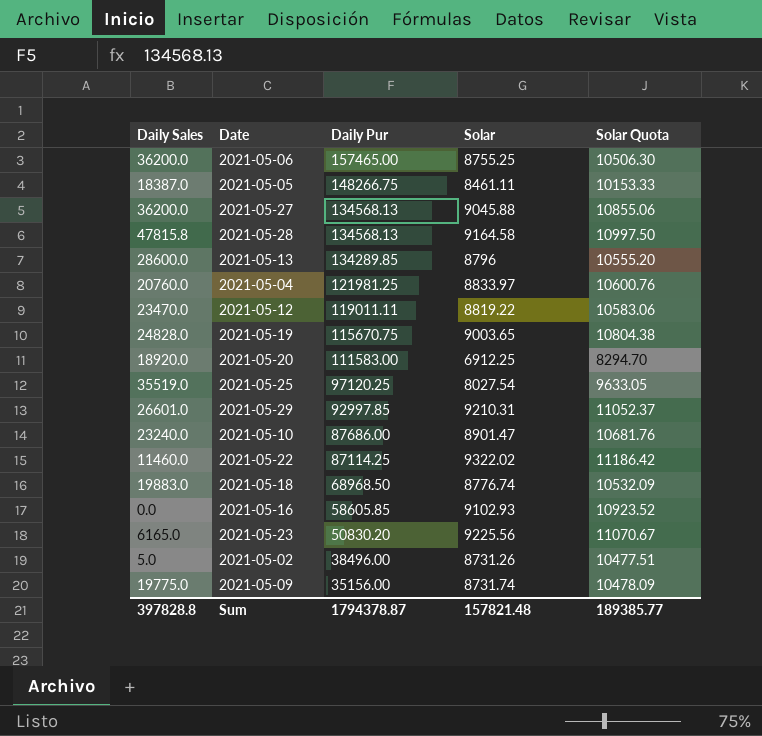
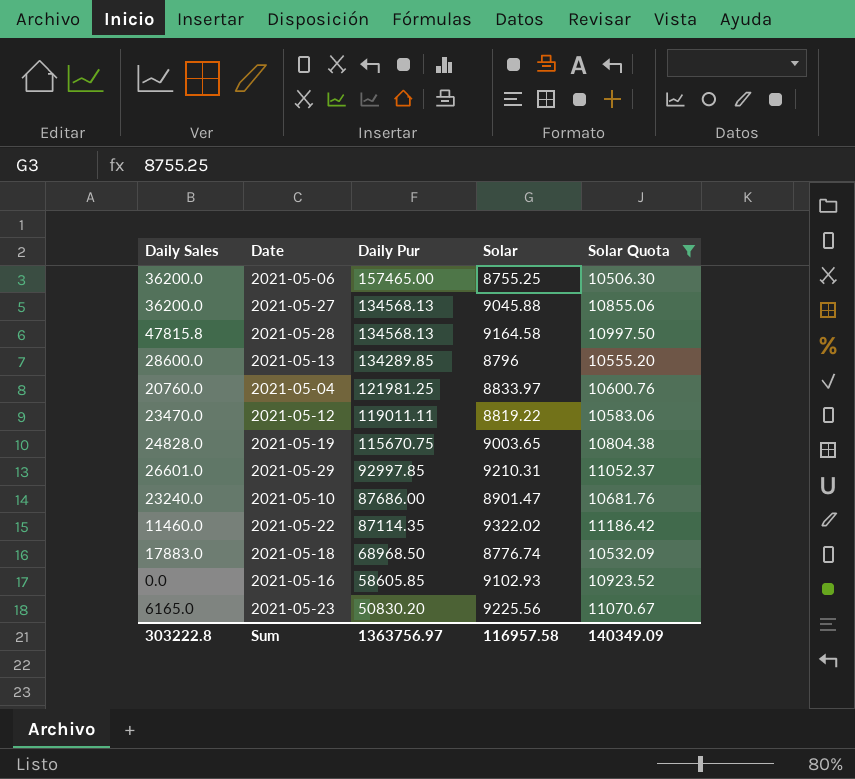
filter: none -> Solar Quota >= 10506.30
2021-05-22 | Daily Pur: 87114.25 -> 87114.35
2021-05-18 | Daily Sales: 19883.0 -> 17883.0
Sum | Daily Sales: 397828.8 -> 303222.8
Sum | Daily Pur: 1794378.87 -> 1363756.97
Sum | Solar: 157821.48 -> 116957.58
Sum | Solar Quota: 189385.77 -> 140349.09

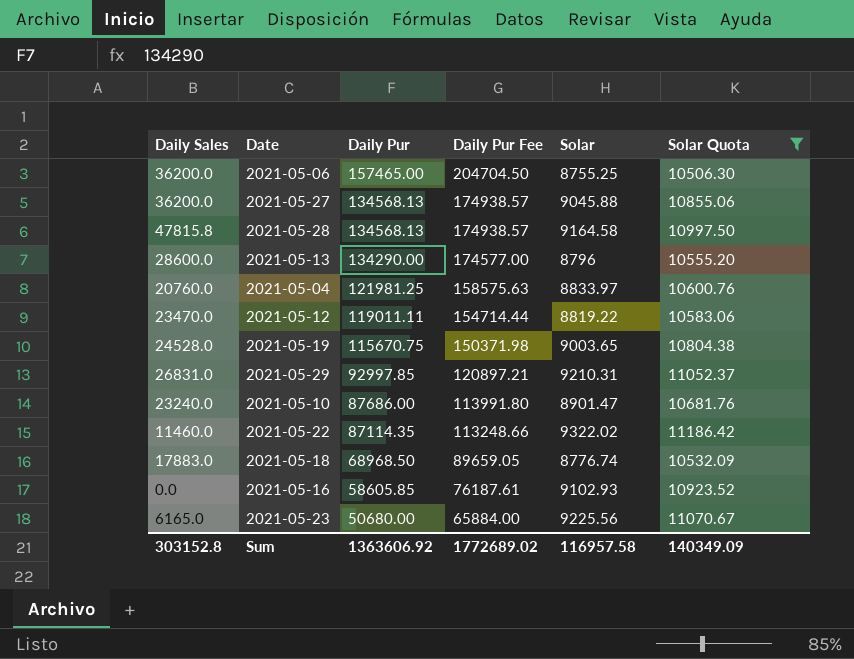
column Daily Pur Fee | formula: none -> [Daily Pur] * 1.3
2021-05-13 | Daily Pur: 134289.85 -> 134290.00
2021-05-19 | Daily Sales: 24828.0 -> 24528.0
2021-05-29 | Daily Sales: 26601.0 -> 26831.0
2021-05-23 | Daily Pur: 50830.20 -> 50680.00
Sum | Daily Sales: 303222.8 -> 303152.8
Sum | Daily Pur: 1363756.97 -> 1363606.92

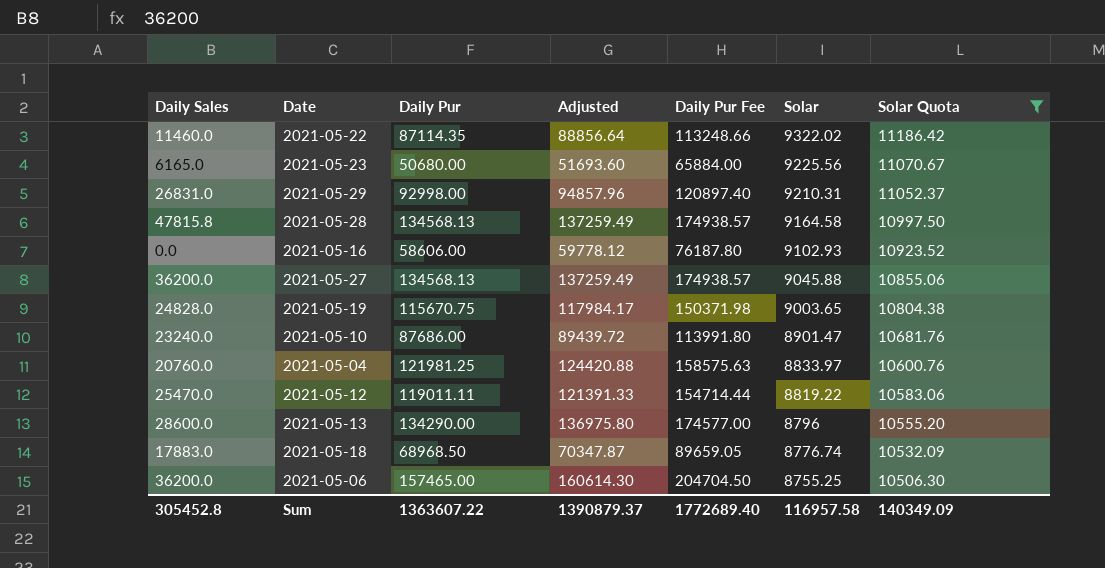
row order: Daily Pur descending -> Solar descending
column Adjusted | formula: none -> [Daily Pur] * 1.02
2021-05-29 | Daily Pur: 92997.85 -> 92998.00
2021-05-29 | Daily Pur Fee: 120897.21 -> 120897.40
2021-05-16 | Daily Pur: 58605.85 -> 58606.00
2021-05-16 | Daily Pur Fee: 76187.61 -> 76187.80
2021-05-19 | Daily Sales: 24528.0 -> 24828.0
2021-05-12 | Daily Sales: 23470.0 -> 25470.0
Sum | Daily Sales: 303152.8 -> 305452.8
Sum | Daily Pur: 1363606.92 -> 1363607.22
Sum | Daily Pur Fee: 1772689.02 -> 1772689.40

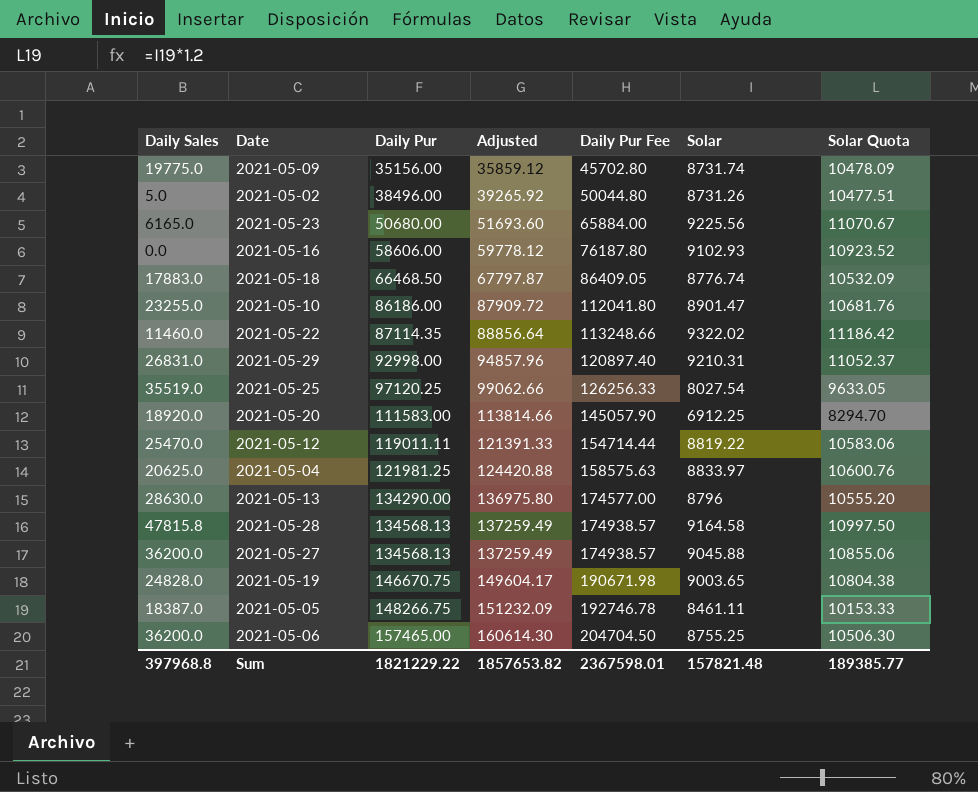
filter: Solar Quota >= 10506.30 -> none
row order: Solar descending -> Daily Pur ascending
2021-05-18 | Daily Pur: 68968.50 -> 66468.50
2021-05-18 | Adjusted: 70347.87 -> 67797.87
2021-05-18 | Daily Pur Fee: 89659.05 -> 86409.05
2021-05-10 | Daily Sales: 23240.0 -> 23255.0
2021-05-10 | Daily Pur: 87686.00 -> 86186.00
2021-05-10 | Adjusted: 89439.72 -> 87909.72
2021-05-10 | Daily Pur Fee: 113991.80 -> 112041.80
2021-05-04 | Daily Sales: 20760.0 -> 20625.0
2021-05-13 | Daily Sales: 28600.0 -> 28630.0
2021-05-19 | Daily Pur: 115670.75 -> 146670.75
2021-05-19 | Adjusted: 117984.17 -> 149604.17
2021-05-19 | Daily Pur Fee: 150371.98 -> 190671.98
Sum | Daily Sales: 305452.8 -> 397968.8
Sum | Daily Pur: 1363607.22 -> 1821229.22
Sum | Adjusted: 1390879.37 -> 1857653.82
Sum | Daily Pur Fee: 1772689.40 -> 2367598.01
Sum | Solar: 116957.58 -> 157821.48
Sum | Solar Quota: 140349.09 -> 189385.77

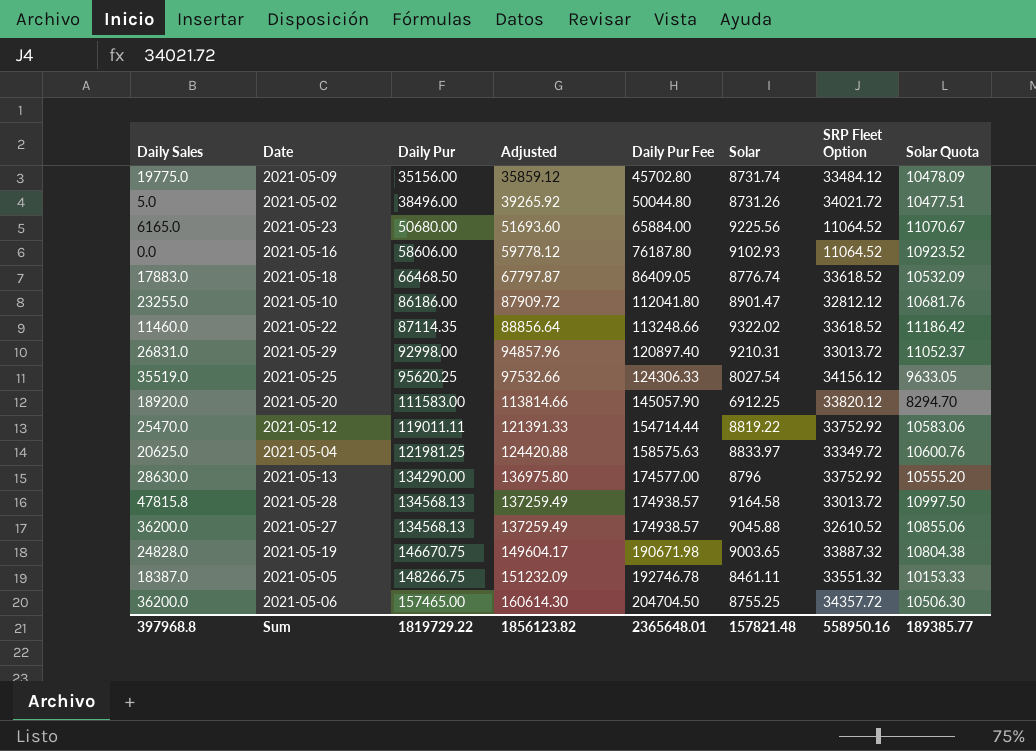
column SRP Fleet Option | position: none -> 7
2021-05-25 | Daily Pur: 97120.25 -> 95620.25
2021-05-25 | Adjusted: 99062.66 -> 97532.66
2021-05-25 | Daily Pur Fee: 126256.33 -> 124306.33
Sum | Daily Pur: 1821229.22 -> 1819729.22
Sum | Adjusted: 1857653.82 -> 1856123.82
Sum | Daily Pur Fee: 2367598.01 -> 2365648.01

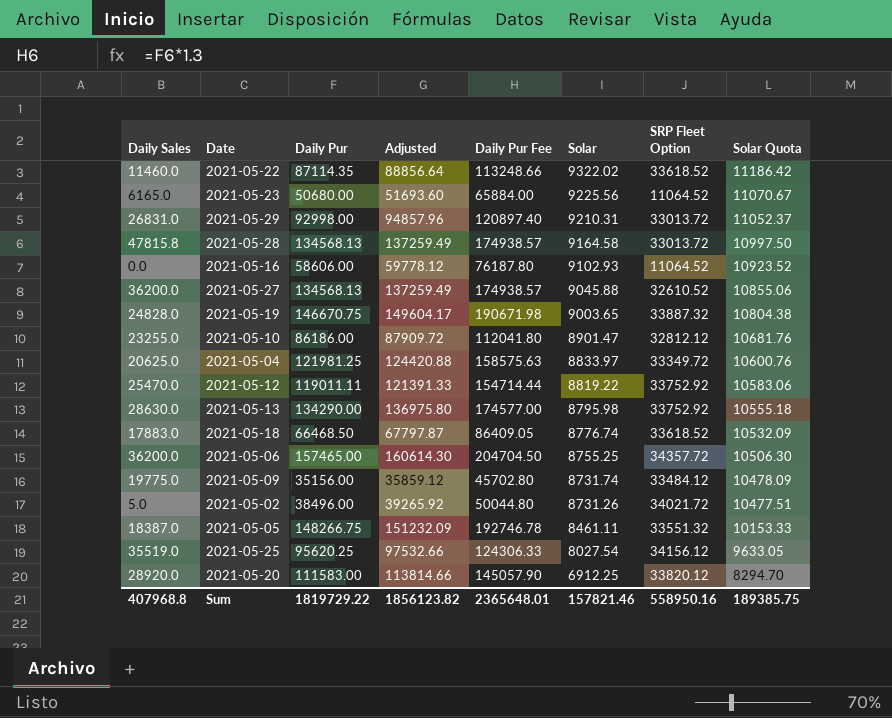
row order: Daily Pur ascending -> Solar descending
2021-05-13 | Solar: 8796 -> 8795.98
2021-05-13 | Solar Quota: 10555.20 -> 10555.18
2021-05-20 | Daily Sales: 18920.0 -> 28920.0
Sum | Daily Sales: 397968.8 -> 407968.8
Sum | Solar: 157821.48 -> 157821.46
Sum | Solar Quota: 189385.77 -> 189385.75

